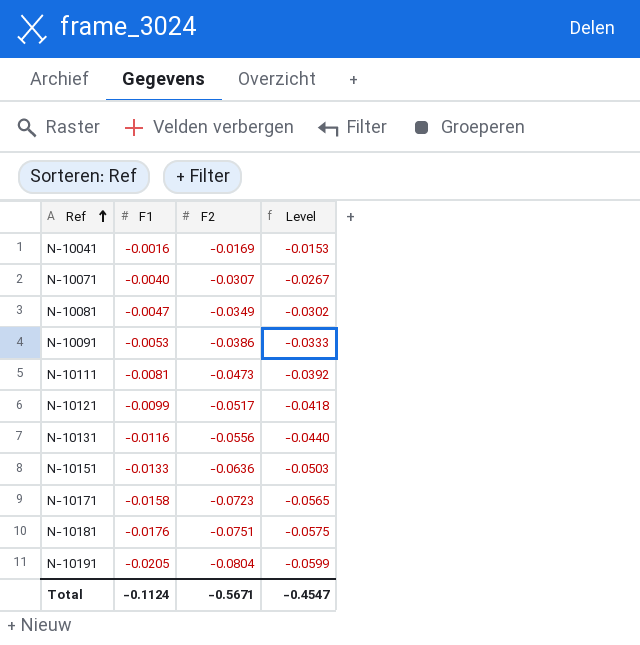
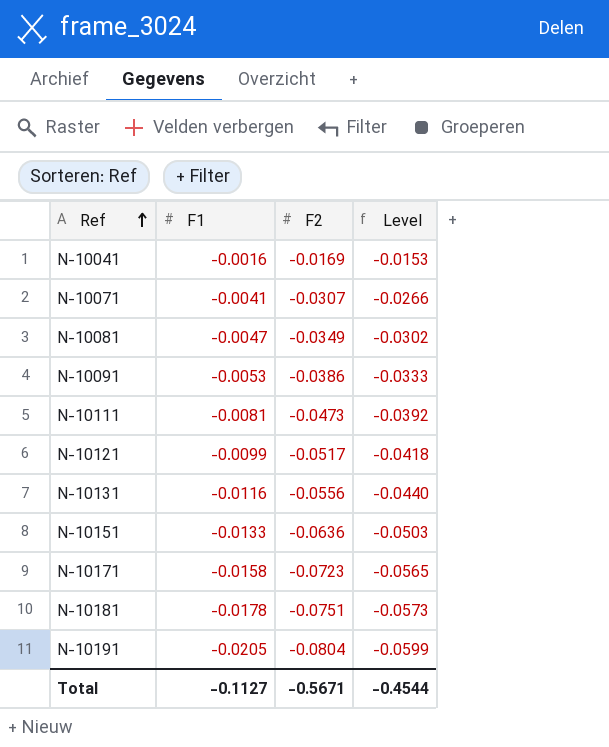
N-10071 | F1: -0.0040 -> -0.0041
N-10071 | Level: -0.0267 -> -0.0266
N-10181 | F1: -0.0176 -> -0.0178
N-10181 | Level: -0.0575 -> -0.0573
Total | F1: -0.1124 -> -0.1127
Total | Level: -0.4547 -> -0.4544

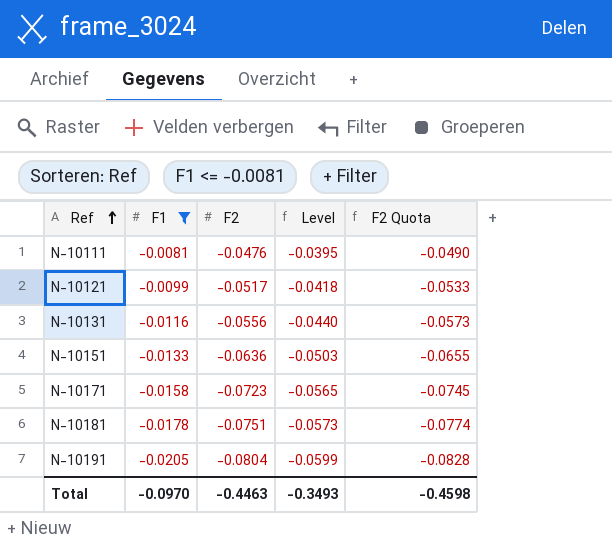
filter: none -> F1 <= -0.0081
column F2 Quota | formula: none -> [F2] * 1.03
N-10111 | F2: -0.0473 -> -0.0476
N-10111 | Level: -0.0392 -> -0.0395
Total | F1: -0.1127 -> -0.0970
Total | F2: -0.5671 -> -0.4463
Total | Level: -0.4544 -> -0.3493

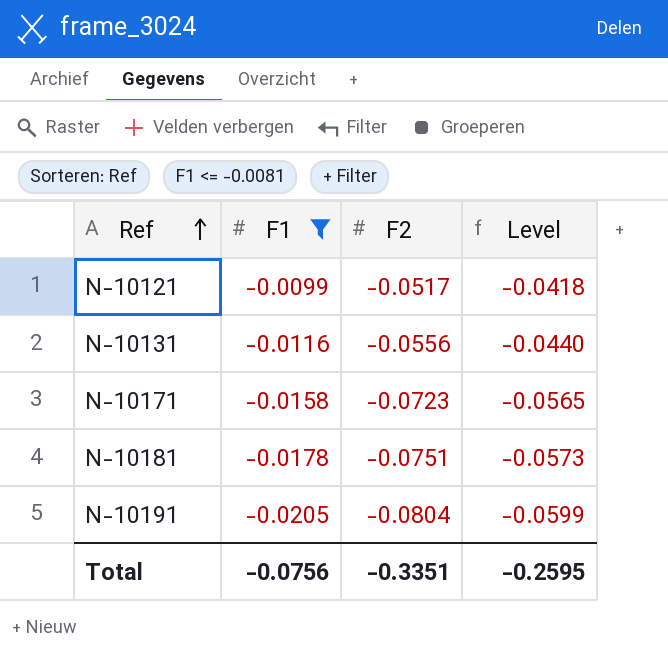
column F2 Quota | formula: [F2] * 1.03 -> none
row N-10111: -0.0081 | -0.0476 | -0.0395 | -0.0490 -> none
row N-10151: -0.0133 | -0.0636 | -0.0503 | -0.0655 -> none
Total | F1: -0.0970 -> -0.0756
Total | F2: -0.4463 -> -0.3351
Total | Level: -0.3493 -> -0.2595

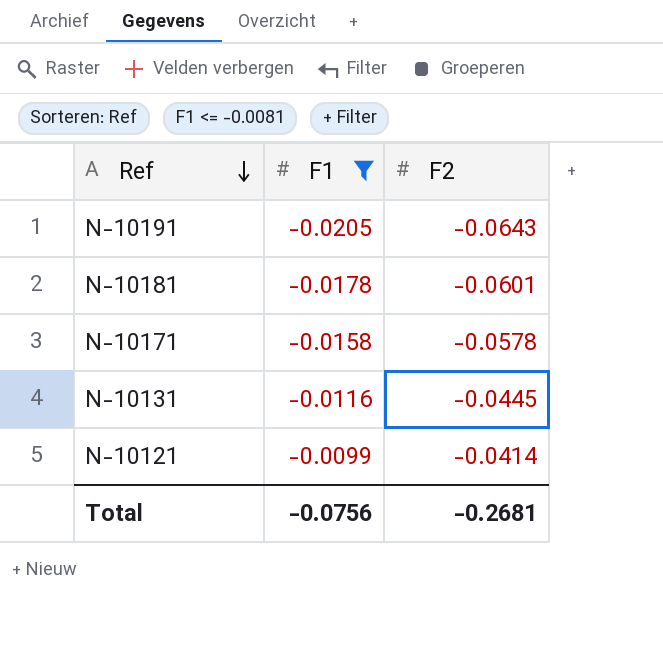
row order: Ref ascending -> Ref descending
column Level | formula: [F2] - [F1] -> none
N-10191 | F2: -0.0804 -> -0.0643
N-10181 | F2: -0.0751 -> -0.0601
N-10171 | F2: -0.0723 -> -0.0578
N-10131 | F2: -0.0556 -> -0.0445
N-10121 | F2: -0.0517 -> -0.0414
Total | F2: -0.3351 -> -0.2681

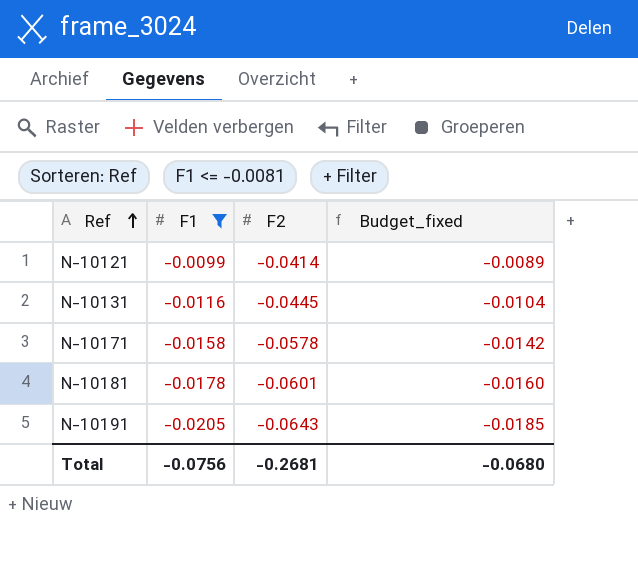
row order: Ref descending -> Ref ascending
column Budget_fixed | formula: none -> [F1] * 0.9

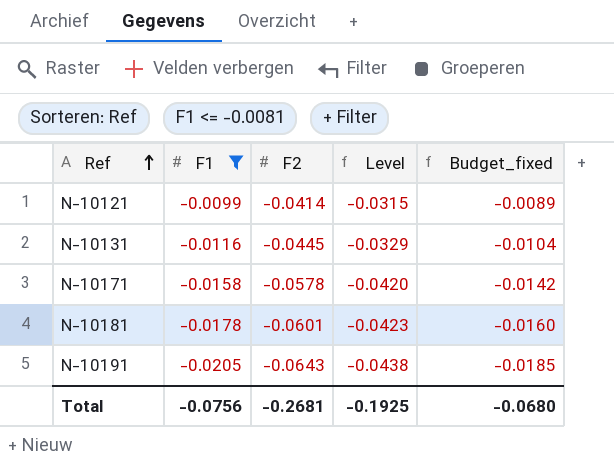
column Level | formula: none -> [F2] - [F1]

